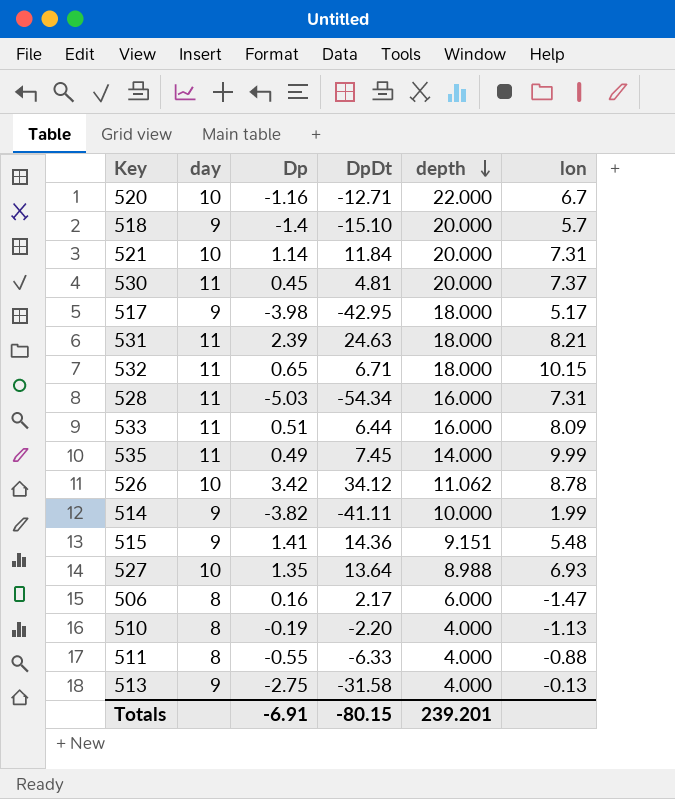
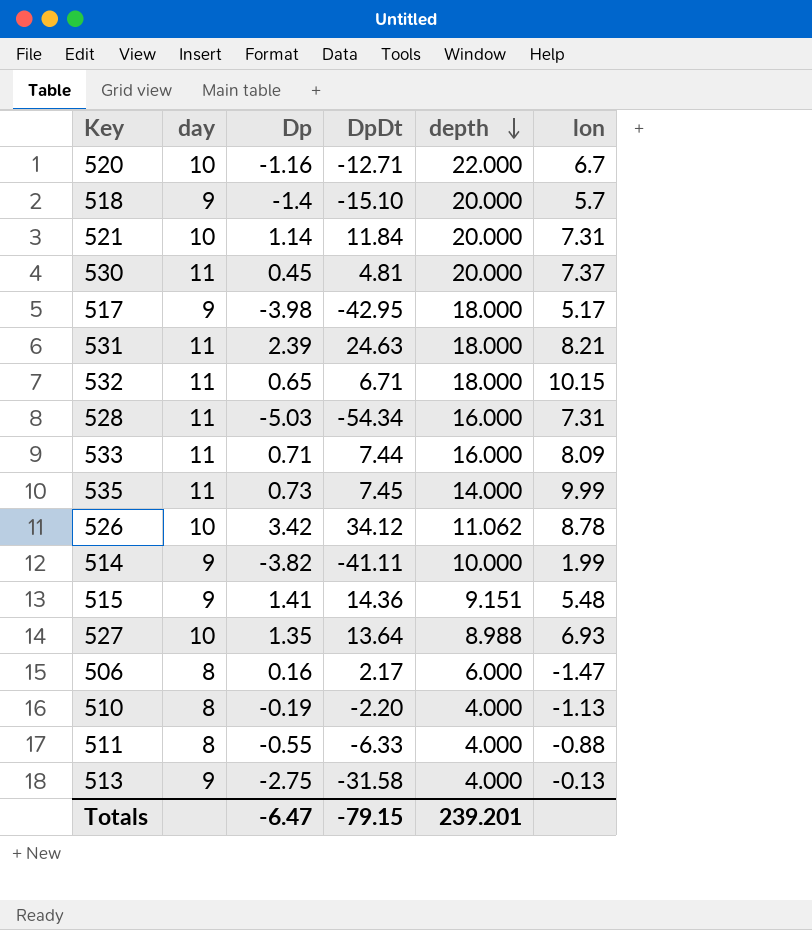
533 | Dp: 0.51 -> 0.71
533 | DpDt: 6.44 -> 7.44
535 | Dp: 0.49 -> 0.73
Totals | Dp: -6.91 -> -6.47
Totals | DpDt: -80.15 -> -79.15

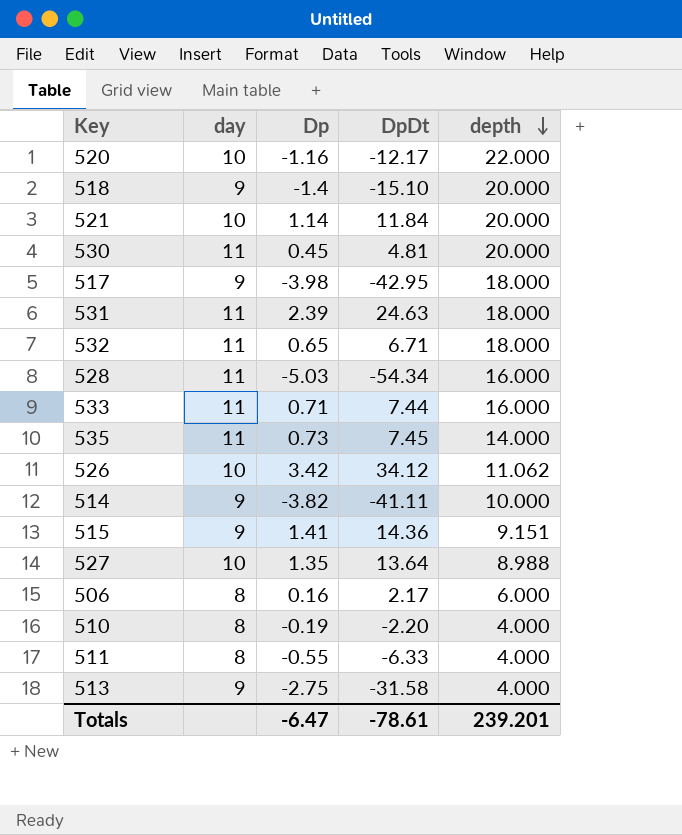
column lon | position: 6 -> none
520 | DpDt: -12.71 -> -12.17
Totals | DpDt: -79.15 -> -78.61

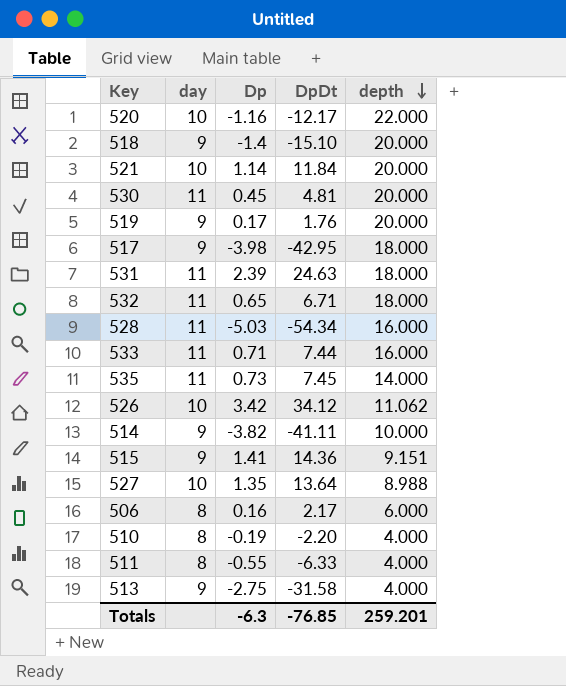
row 519: none -> 9 | 0.17 | 1.76 | 20.000
Totals | Dp: -6.47 -> -6.3
Totals | DpDt: -78.61 -> -76.85
Totals | depth: 239.201 -> 259.201

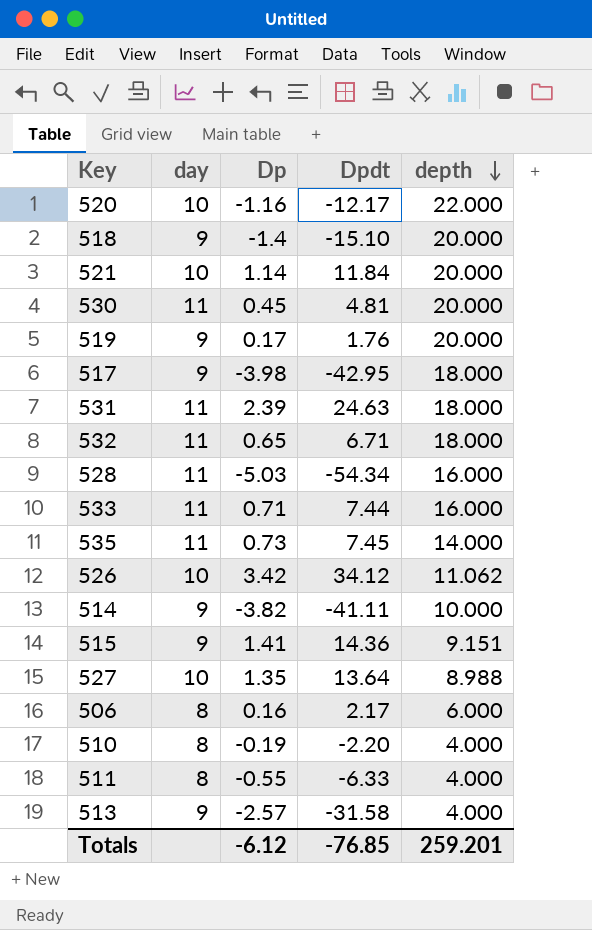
column name: DpDt -> Dpdt
513 | Dp: -2.75 -> -2.57
Totals | Dp: -6.3 -> -6.12

